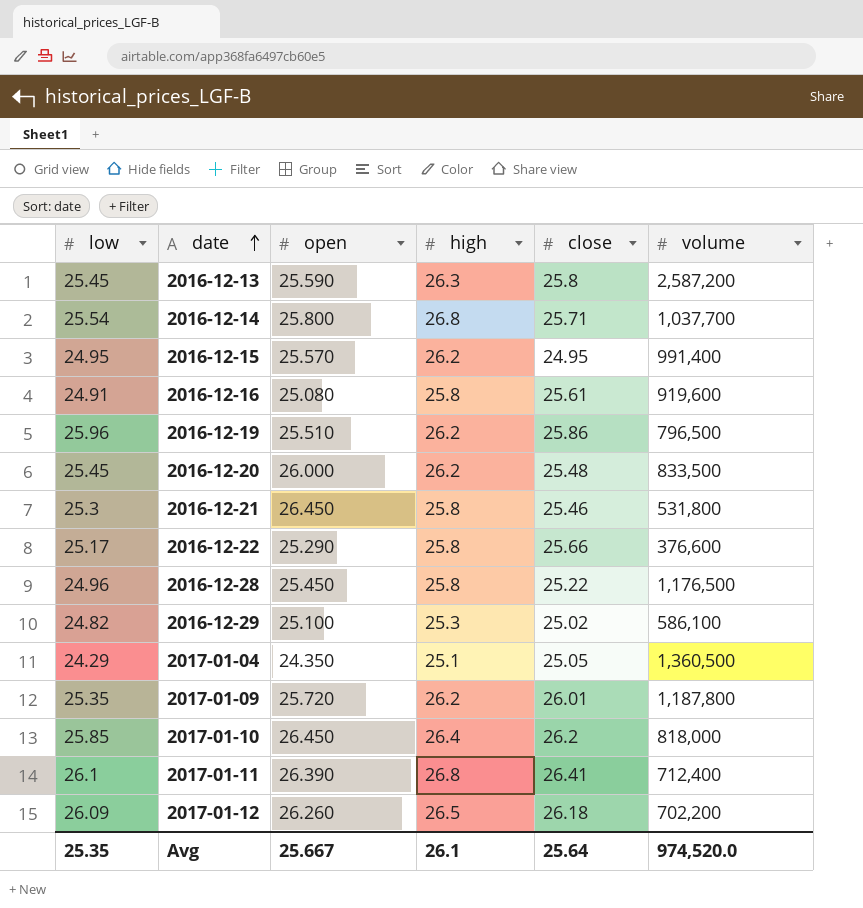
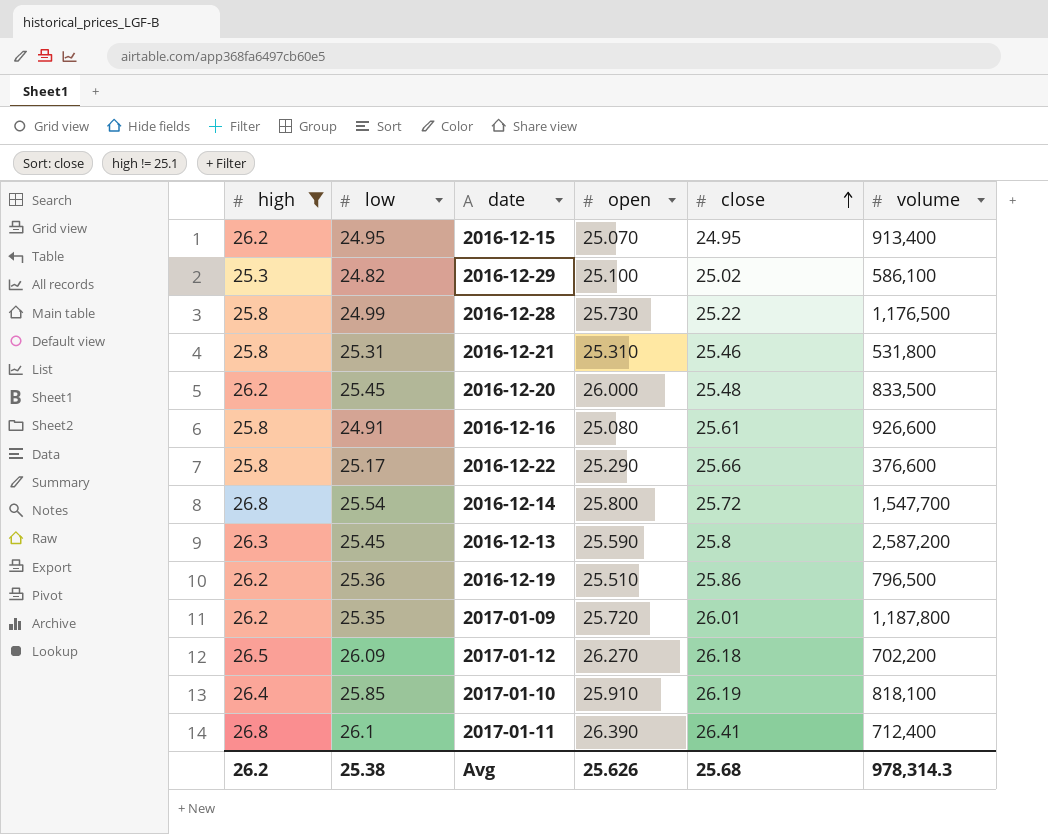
filter: none -> high != 25.1
row order: date ascending -> close ascending
column high | position: 4 -> 1
2016-12-15 | open: 25.570 -> 25.070
2016-12-15 | volume: 991,400 -> 913,400
2016-12-28 | low: 24.96 -> 24.99
2016-12-28 | open: 25.450 -> 25.730
2016-12-21 | low: 25.3 -> 25.31
2016-12-21 | open: 26.450 -> 25.310
2016-12-16 | volume: 919,600 -> 926,600
2016-12-14 | close: 25.71 -> 25.72
2016-12-14 | volume: 1,037,700 -> 1,547,700
2016-12-19 | low: 25.96 -> 25.36
2017-01-12 | open: 26.260 -> 26.270
2017-01-10 | open: 26.450 -> 25.910
2017-01-10 | close: 26.2 -> 26.19
2017-01-10 | volume: 818,000 -> 818,100
Avg | high: 26.1 -> 26.2
Avg | low: 25.35 -> 25.38
Avg | open: 25.667 -> 25.626
Avg | close: 25.64 -> 25.68
Avg | volume: 974,520.0 -> 978,314.3

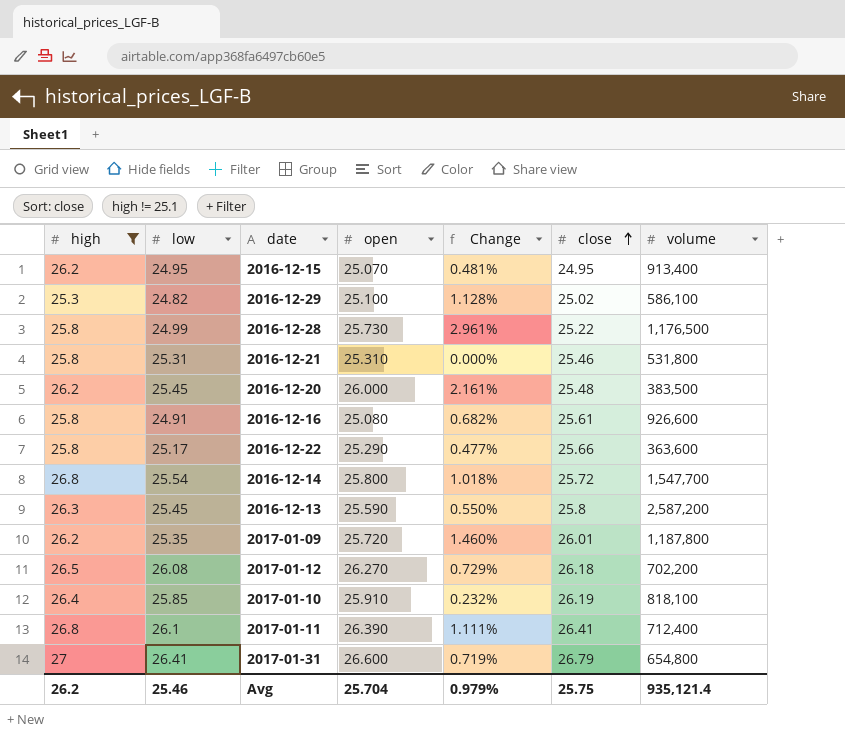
column Change | formula: none -> ([open] - [low]) / [low]
row 2016-12-19: 26.2 | 25.36 | 25.510 | 25.86 | 796,500 -> none
2016-12-20 | volume: 833,500 -> 383,500
2016-12-22 | volume: 376,600 -> 363,600
2017-01-12 | low: 26.09 -> 26.08
row 2017-01-31: none -> 27 | 26.41 | 26.600 | 0.719% | 26.79 | 654,800
Avg | low: 25.38 -> 25.46
Avg | open: 25.626 -> 25.704
Avg | close: 25.68 -> 25.75
Avg | volume: 978,314.3 -> 935,121.4

